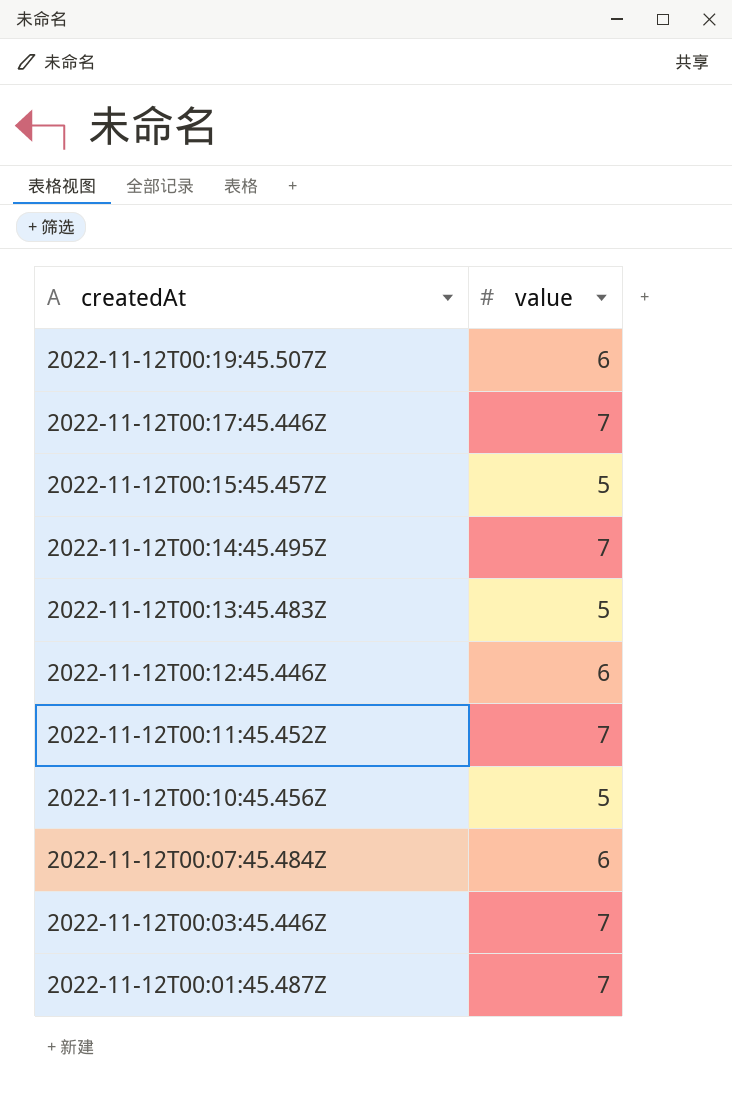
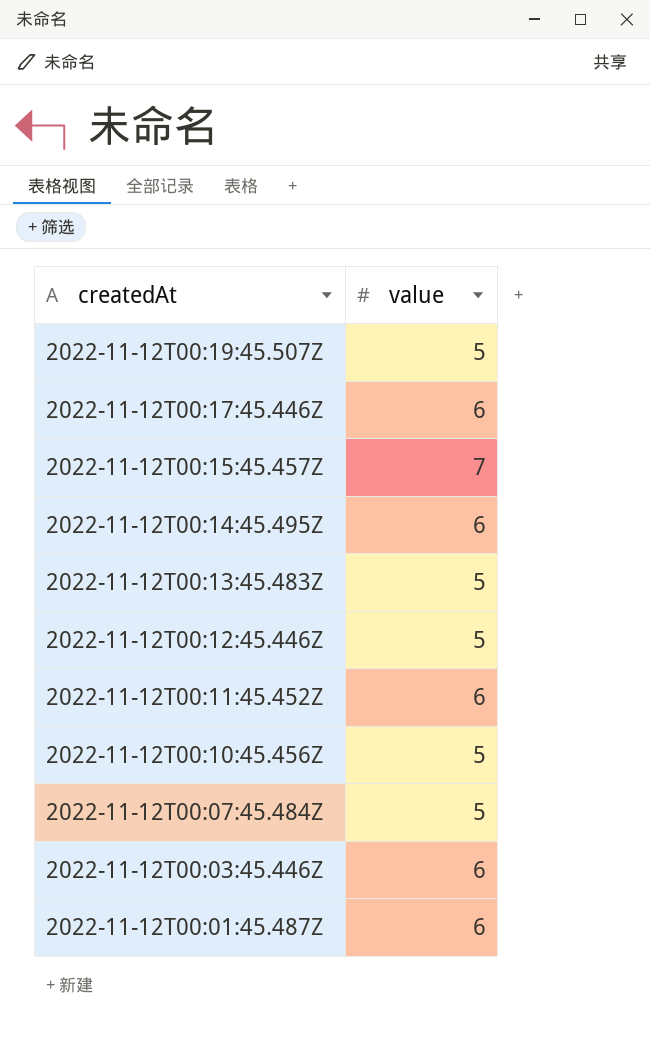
2022-11-12T00:19:45.507Z | value: 6 -> 5
2022-11-12T00:17:45.446Z | value: 7 -> 6
2022-11-12T00:15:45.457Z | value: 5 -> 7
2022-11-12T00:14:45.495Z | value: 7 -> 6
2022-11-12T00:12:45.446Z | value: 6 -> 5
2022-11-12T00:11:45.452Z | value: 7 -> 6
2022-11-12T00:07:45.484Z | value: 6 -> 5
2022-11-12T00:03:45.446Z | value: 7 -> 6
2022-11-12T00:01:45.487Z | value: 7 -> 6

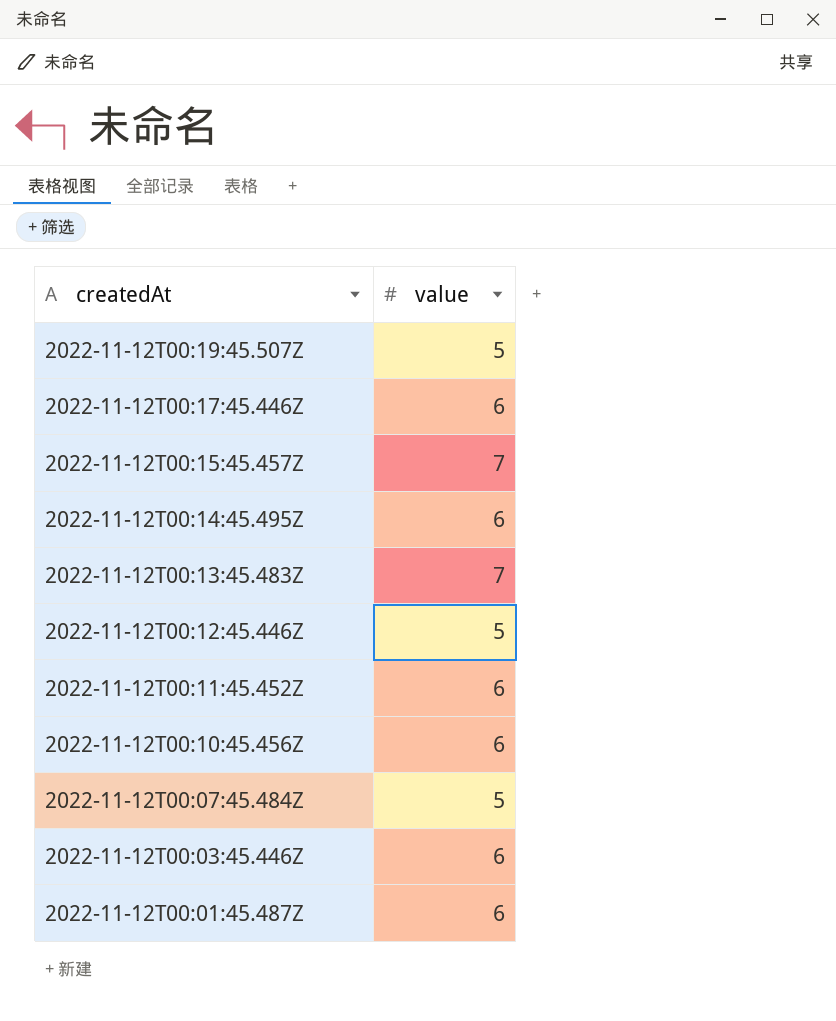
2022-11-12T00:13:45.483Z | value: 5 -> 7
2022-11-12T00:10:45.456Z | value: 5 -> 6

